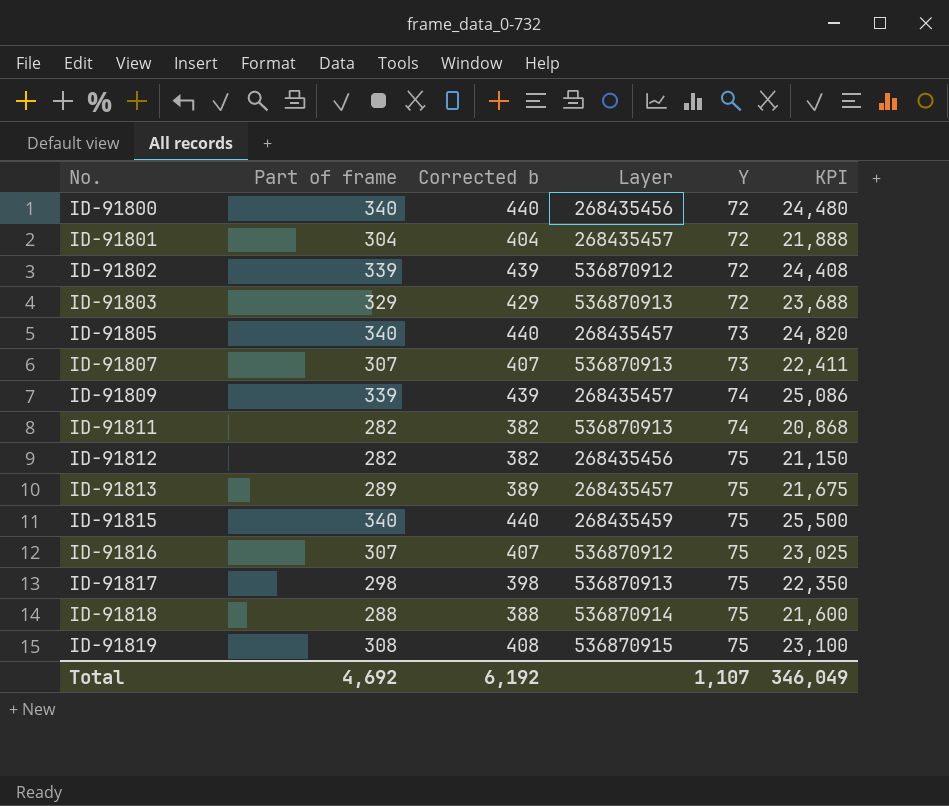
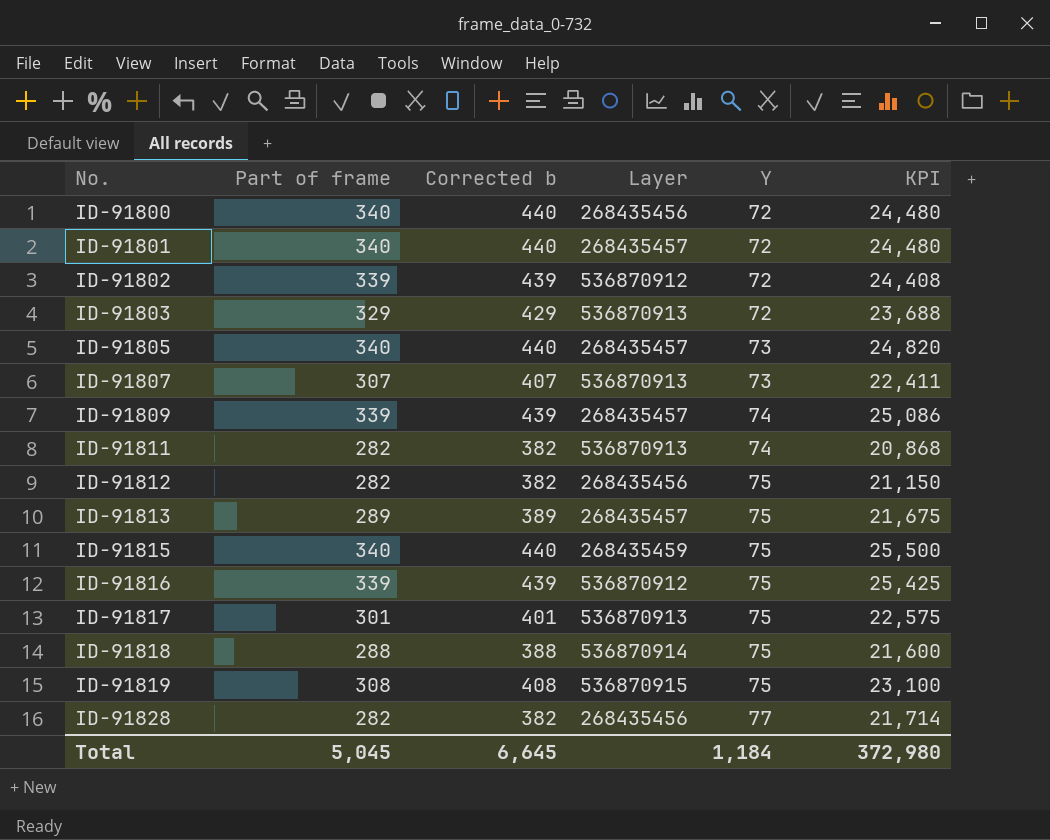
ID-91801 | Part of frame: 304 -> 340
ID-91801 | Corrected b: 404 -> 440
ID-91801 | KPI: 21,888 -> 24,480
ID-91816 | Part of frame: 307 -> 339
ID-91816 | Corrected b: 407 -> 439
ID-91816 | KPI: 23,025 -> 25,425
ID-91817 | Part of frame: 298 -> 301
ID-91817 | Corrected b: 398 -> 401
ID-91817 | KPI: 22,350 -> 22,575
row ID-91828: none -> 282 | 382 | 268435456 | 77 | 21,714
Total | Part of frame: 4,692 -> 5,045
Total | Corrected b: 6,192 -> 6,645
Total | Y: 1,107 -> 1,184
Total | KPI: 346,049 -> 372,980

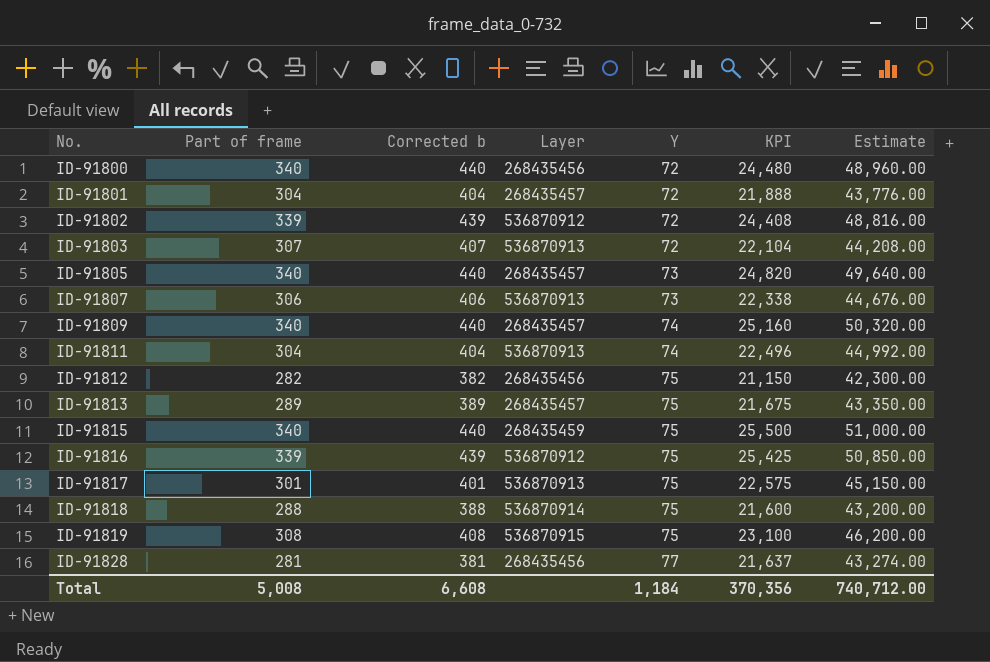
column Estimate | formula: none -> [KPI] * 2
ID-91801 | Part of frame: 340 -> 304
ID-91801 | Corrected b: 440 -> 404
ID-91801 | KPI: 24,480 -> 21,888
ID-91803 | Part of frame: 329 -> 307
ID-91803 | Corrected b: 429 -> 407
ID-91803 | KPI: 23,688 -> 22,104
ID-91807 | Part of frame: 307 -> 306
ID-91807 | Corrected b: 407 -> 406
ID-91807 | KPI: 22,411 -> 22,338
ID-91809 | Part of frame: 339 -> 340
ID-91809 | Corrected b: 439 -> 440
ID-91809 | KPI: 25,086 -> 25,160
ID-91811 | Part of frame: 282 -> 304
ID-91811 | Corrected b: 382 -> 404
ID-91811 | KPI: 20,868 -> 22,496
ID-91828 | Part of frame: 282 -> 281
ID-91828 | Corrected b: 382 -> 381
ID-91828 | KPI: 21,714 -> 21,637
Total | Part of frame: 5,045 -> 5,008
Total | Corrected b: 6,645 -> 6,608
Total | KPI: 372,980 -> 370,356

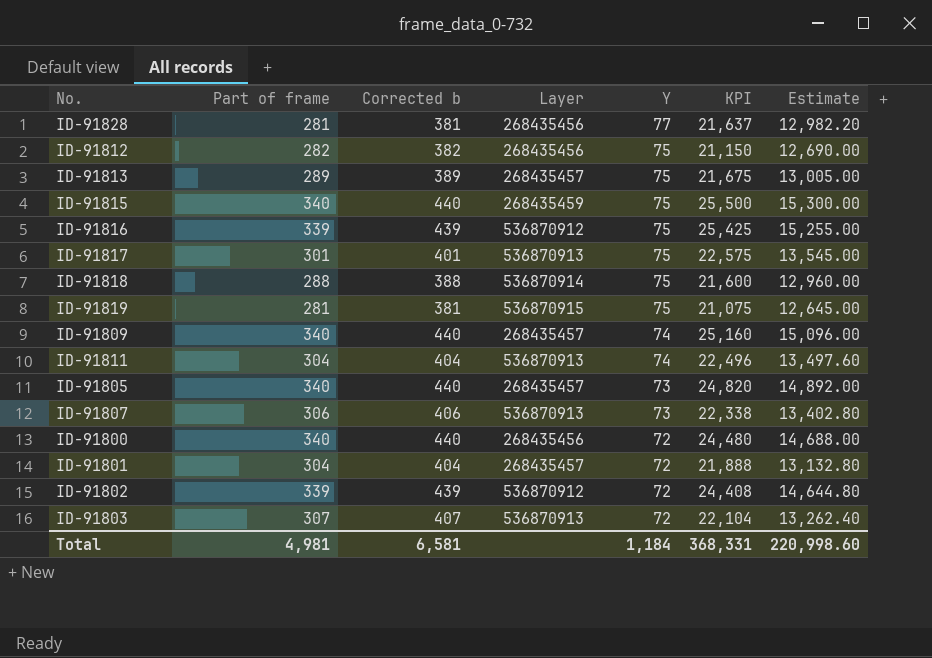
row order: No. ascending -> Y descending
column Estimate | formula: [KPI] * 2 -> [KPI] * 0.6
ID-91819 | Part of frame: 308 -> 281
ID-91819 | Corrected b: 408 -> 381
ID-91819 | KPI: 23,100 -> 21,075
Total | Part of frame: 5,008 -> 4,981
Total | Corrected b: 6,608 -> 6,581
Total | KPI: 370,356 -> 368,331
Total | Estimate: 740,712.00 -> 220,998.60

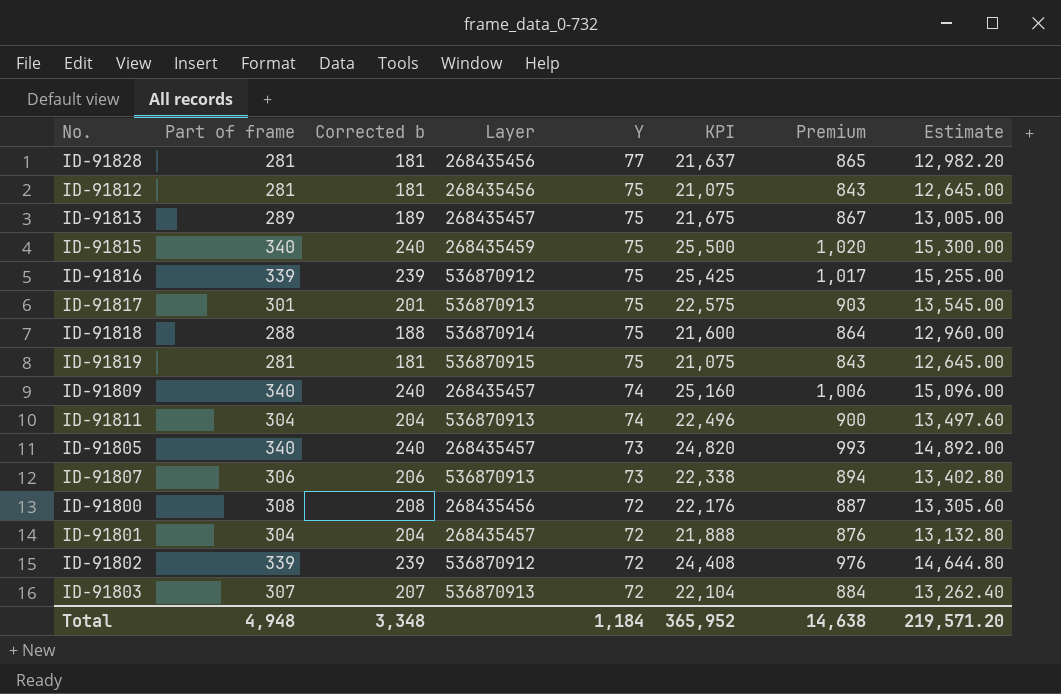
column Corrected b | formula: [Part of frame] + 100 -> [Part of frame] - 100
column Premium | formula: none -> [KPI] * 0.04
ID-91812 | Part of frame: 282 -> 281
ID-91812 | KPI: 21,150 -> 21,075
ID-91812 | Estimate: 12,690.00 -> 12,645.00
ID-91800 | Part of frame: 340 -> 308
ID-91800 | KPI: 24,480 -> 22,176
ID-91800 | Estimate: 14,688.00 -> 13,305.60
Total | Part of frame: 4,981 -> 4,948
Total | Corrected b: 6,581 -> 3,348
Total | KPI: 368,331 -> 365,952
Total | Estimate: 220,998.60 -> 219,571.20

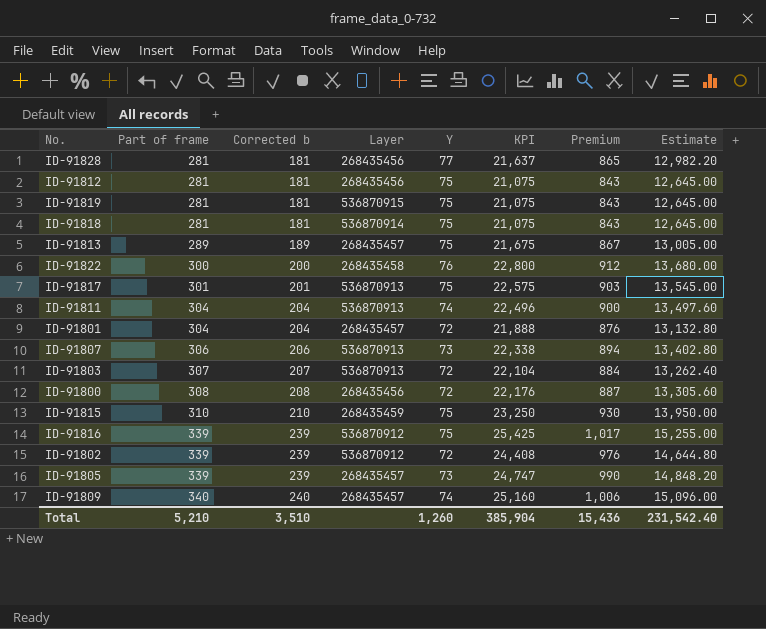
row order: Y descending -> Part of frame ascending
ID-91818 | Part of frame: 288 -> 281
ID-91818 | Corrected b: 188 -> 181
ID-91818 | KPI: 21,600 -> 21,075
ID-91818 | Premium: 864 -> 843
ID-91818 | Estimate: 12,960.00 -> 12,645.00
row ID-91822: none -> 300 | 200 | 268435458 | 76 | 22,800 | 912 | 13,680.00
ID-91815 | Part of frame: 340 -> 310
ID-91815 | Corrected b: 240 -> 210
ID-91815 | KPI: 25,500 -> 23,250
ID-91815 | Premium: 1,020 -> 930
ID-91815 | Estimate: 15,300.00 -> 13,950.00
ID-91805 | Part of frame: 340 -> 339
ID-91805 | Corrected b: 240 -> 239
ID-91805 | KPI: 24,820 -> 24,747
ID-91805 | Premium: 993 -> 990
ID-91805 | Estimate: 14,892.00 -> 14,848.20
Total | Part of frame: 4,948 -> 5,210
Total | Corrected b: 3,348 -> 3,510
Total | Y: 1,184 -> 1,260
Total | KPI: 365,952 -> 385,904
Total | Premium: 14,638 -> 15,436
Total | Estimate: 219,571.20 -> 231,542.40

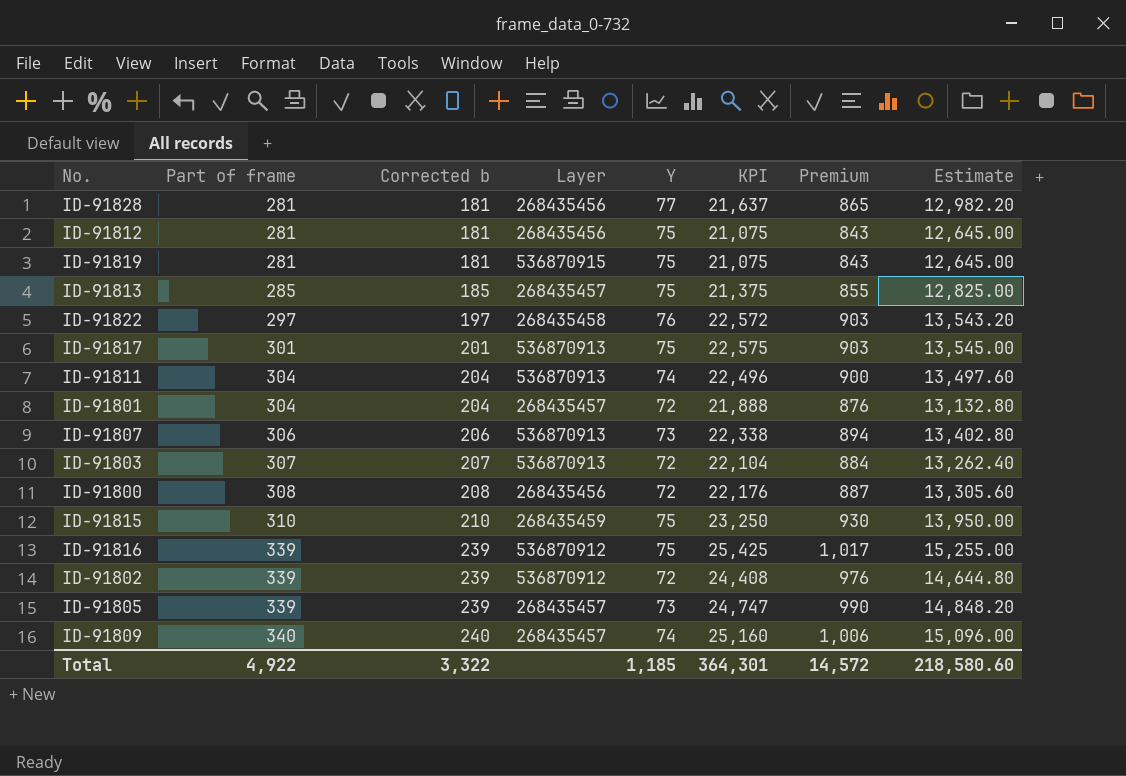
row ID-91818: 281 | 181 | 536870914 | 75 | 21,075 | 843 | 12,645.00 -> none
ID-91813 | Part of frame: 289 -> 285
ID-91813 | Corrected b: 189 -> 185
ID-91813 | KPI: 21,675 -> 21,375
ID-91813 | Premium: 867 -> 855
ID-91813 | Estimate: 13,005.00 -> 12,825.00
ID-91822 | Part of frame: 300 -> 297
ID-91822 | Corrected b: 200 -> 197
ID-91822 | KPI: 22,800 -> 22,572
ID-91822 | Premium: 912 -> 903
ID-91822 | Estimate: 13,680.00 -> 13,543.20
Total | Part of frame: 5,210 -> 4,922
Total | Corrected b: 3,510 -> 3,322
Total | Y: 1,260 -> 1,185
Total | KPI: 385,904 -> 364,301
Total | Premium: 15,436 -> 14,572
Total | Estimate: 231,542.40 -> 218,580.60

